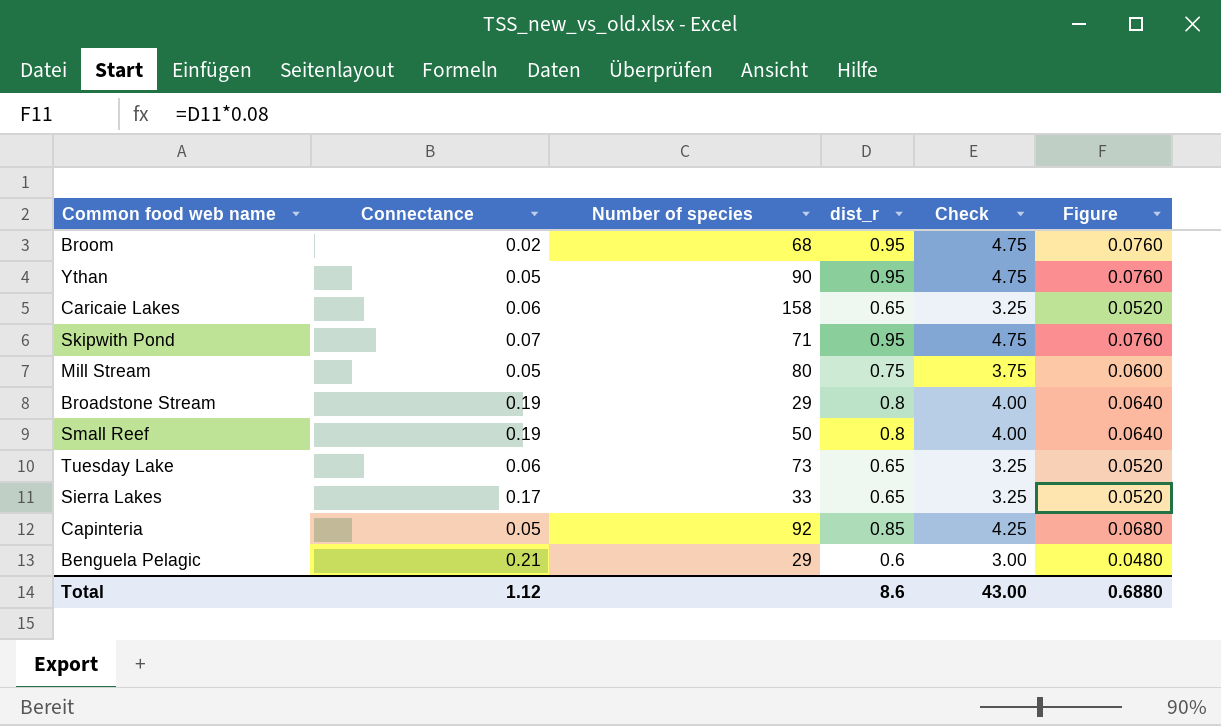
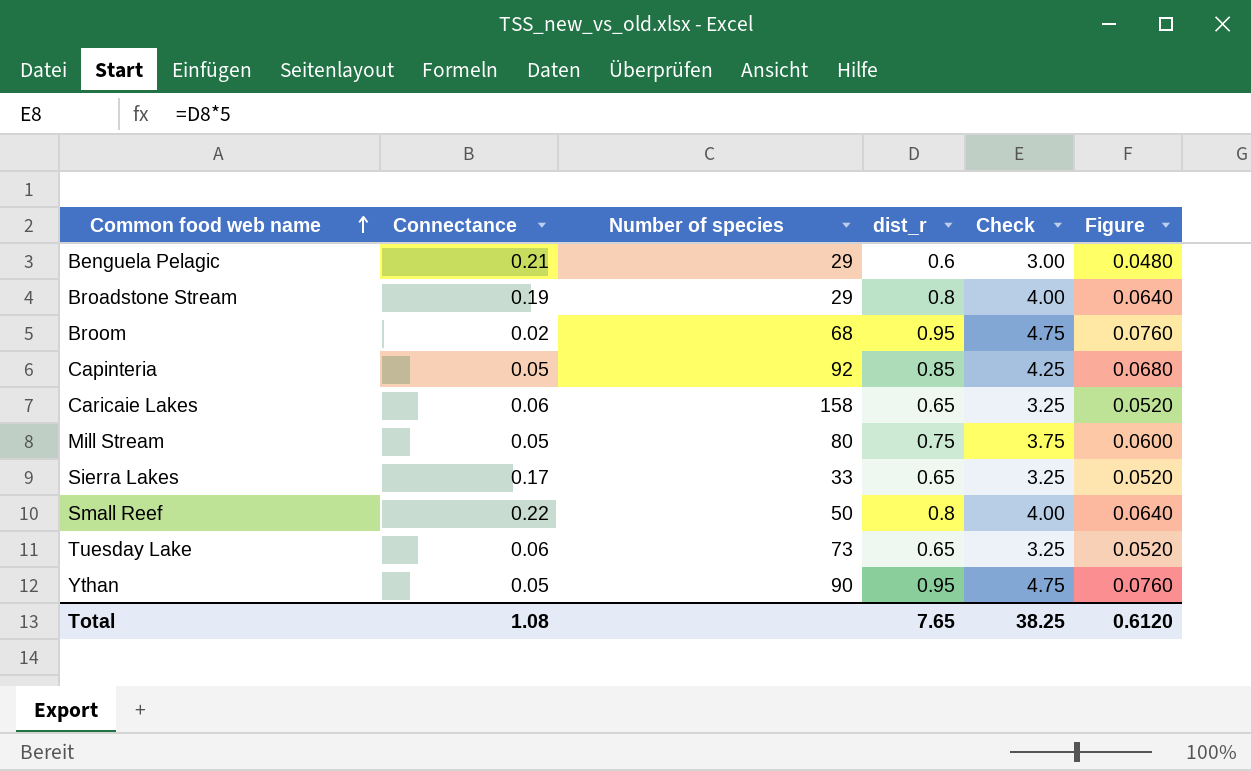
row order: none -> Common food web name ascending
row Skipwith Pond: 0.07 | 71 | 0.95 | 4.75 | 0.0760 -> none
Small Reef | Connectance: 0.19 -> 0.22
Total | Connectance: 1.12 -> 1.08
Total | dist_r: 8.6 -> 7.65
Total | Check: 43.00 -> 38.25
Total | Figure: 0.6880 -> 0.6120

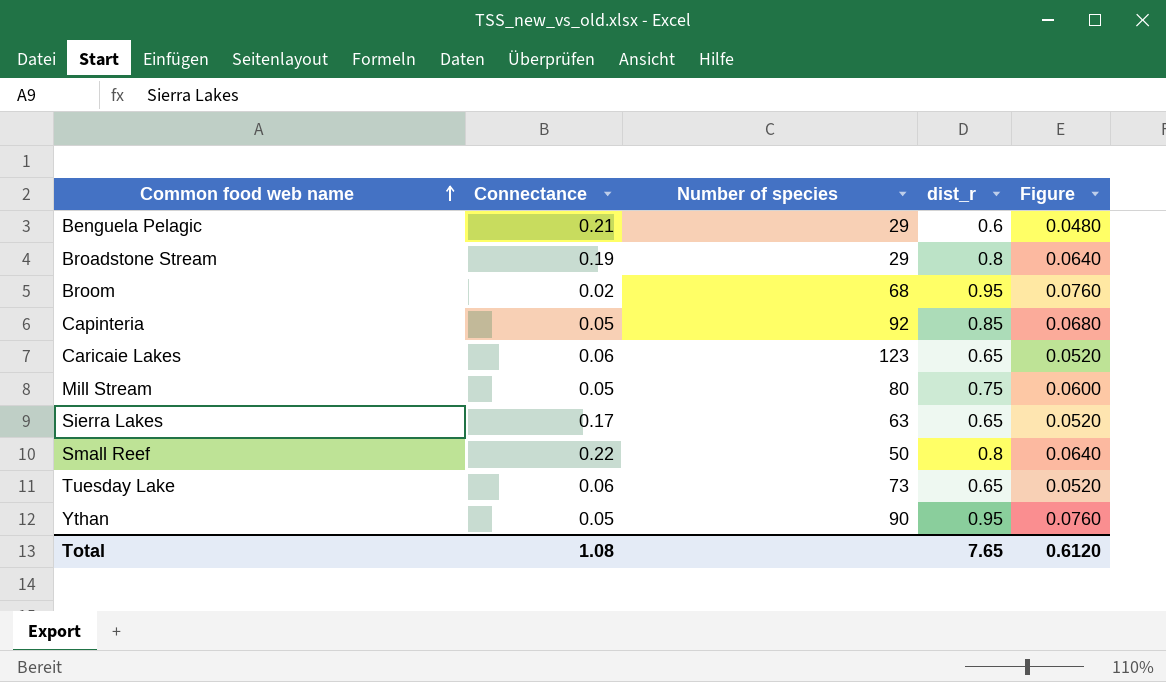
column Check | formula: [dist_r] * 5 -> none
Caricaie Lakes | Number of species: 158 -> 123
Sierra Lakes | Number of species: 33 -> 63

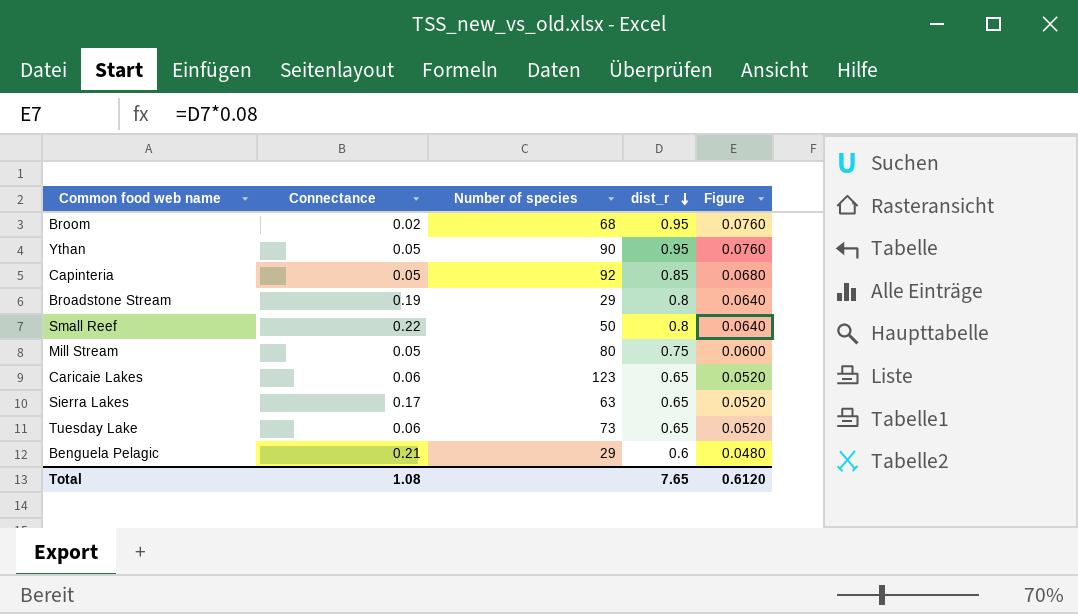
row order: Common food web name ascending -> dist_r descending

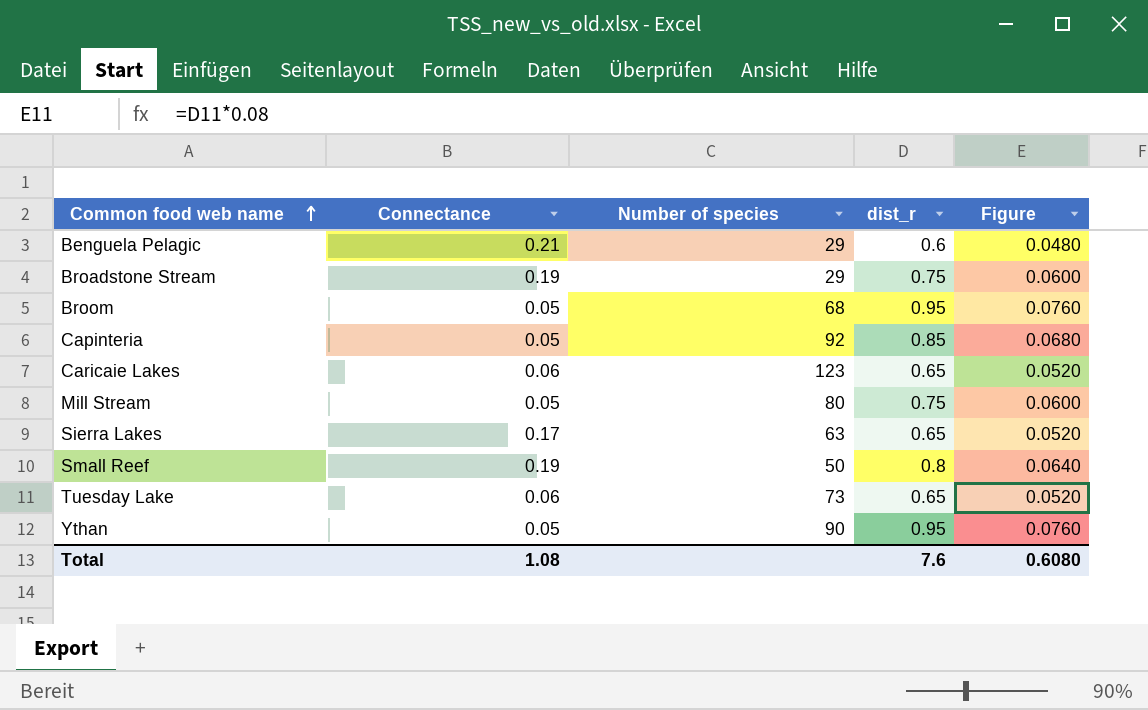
row order: dist_r descending -> Common food web name ascending
Broadstone Stream | dist_r: 0.8 -> 0.75
Broadstone Stream | Figure: 0.0640 -> 0.0600
Broom | Connectance: 0.02 -> 0.05
Small Reef | Connectance: 0.22 -> 0.19
Total | dist_r: 7.65 -> 7.6
Total | Figure: 0.6120 -> 0.6080

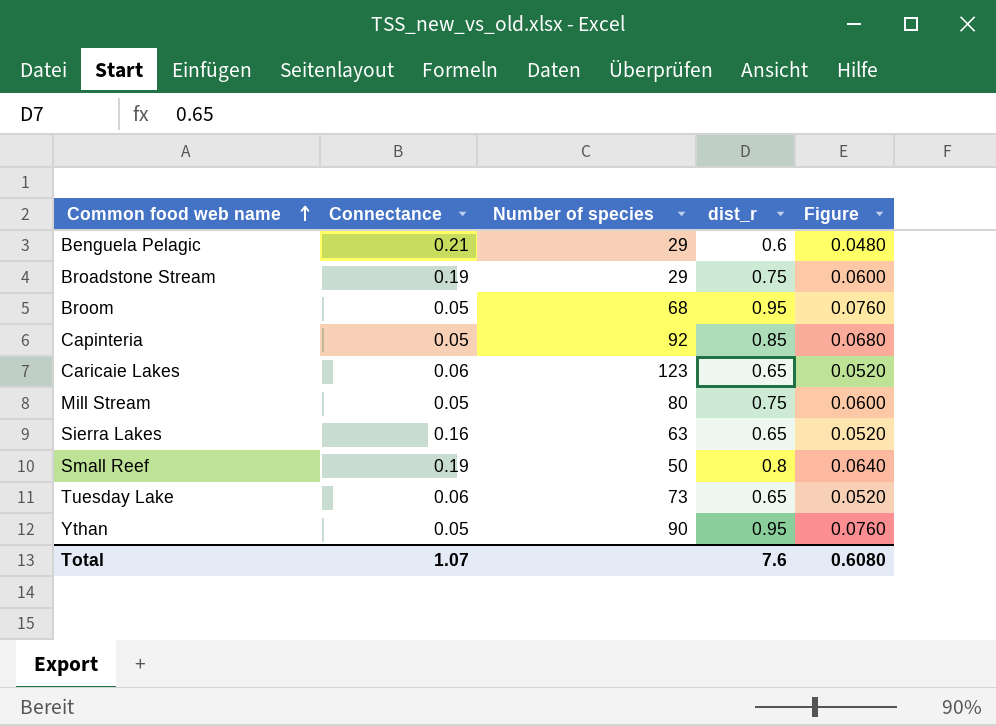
Sierra Lakes | Connectance: 0.17 -> 0.16
Total | Connectance: 1.08 -> 1.07

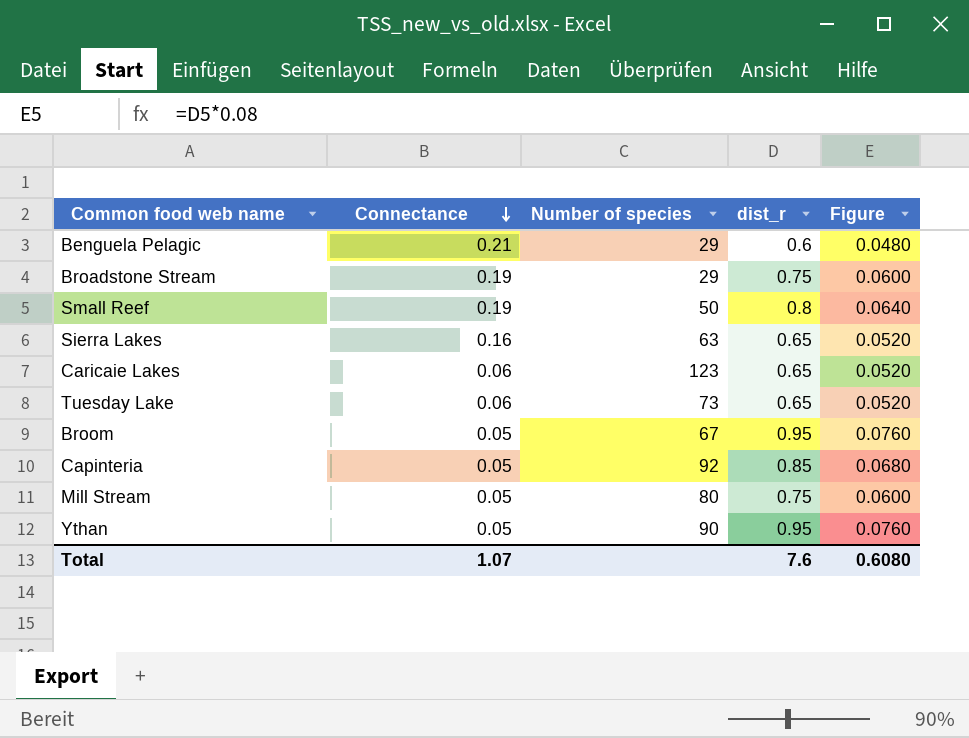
row order: Common food web name ascending -> Connectance descending
Broom | Number of species: 68 -> 67

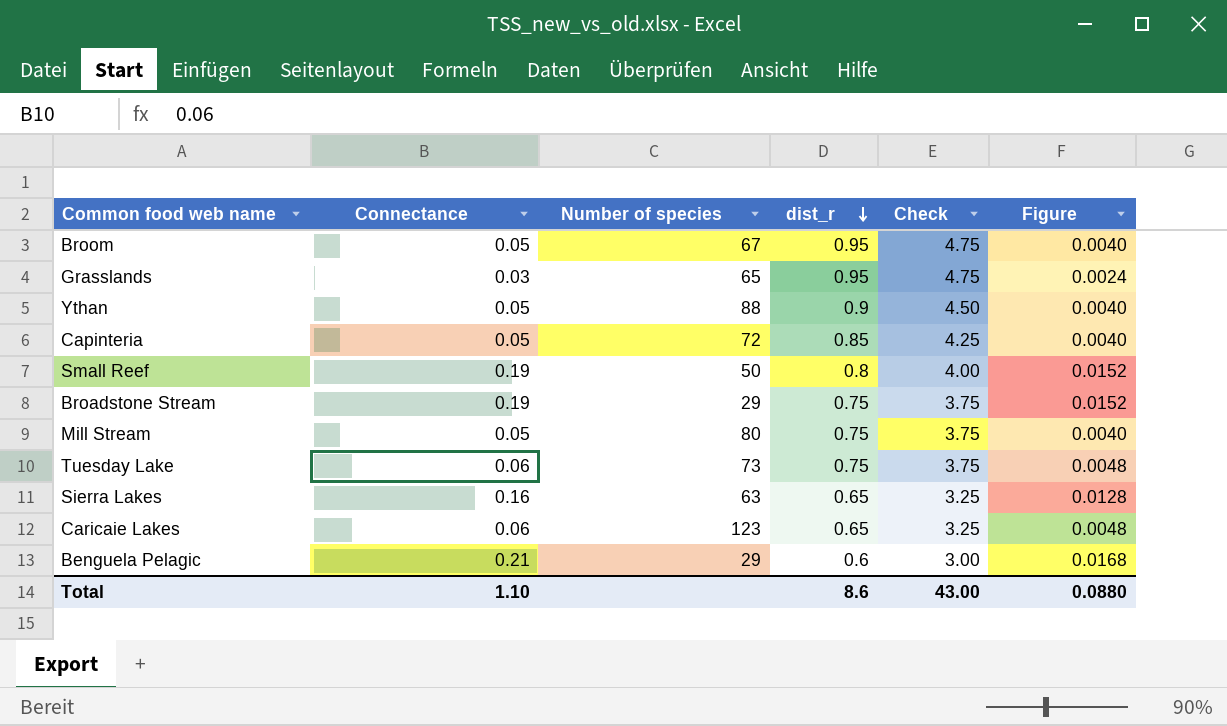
row order: Connectance descending -> dist_r descending
column Check | formula: none -> [dist_r] * 5
column Figure | formula: [dist_r] * 0.08 -> [Connectance] * 0.08
row Grasslands: none -> 0.03 | 65 | 0.95 | 4.75 | 0.0024
Ythan | Number of species: 90 -> 88
Ythan | dist_r: 0.95 -> 0.9
Capinteria | Number of species: 92 -> 72
Tuesday Lake | dist_r: 0.65 -> 0.75
Total | Connectance: 1.07 -> 1.10
Total | dist_r: 7.6 -> 8.6
Total | Figure: 0.6080 -> 0.0880

